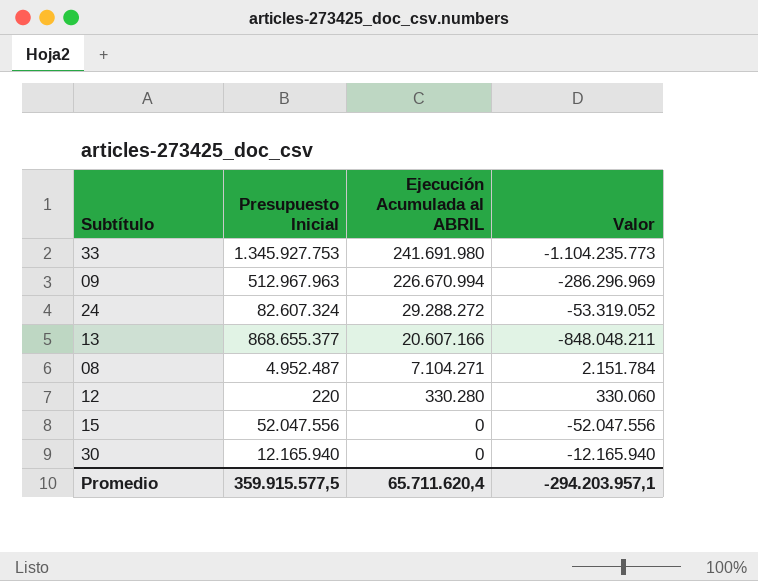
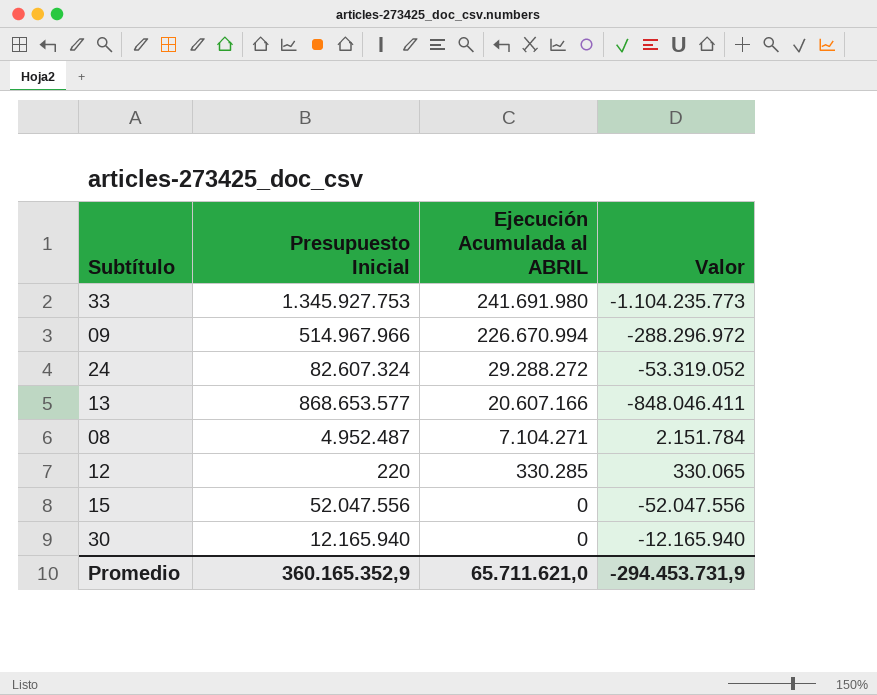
09 | Presupuesto Inicial: 512.967.963 -> 514.967.966
09 | Valor: -286.296.969 -> -288.296.972
13 | Presupuesto Inicial: 868.655.377 -> 868.653.577
13 | Valor: -848.048.211 -> -848.046.411
12 | Ejecución Acumulada al ABRIL: 330.280 -> 330.285
12 | Valor: 330.060 -> 330.065
Promedio | Presupuesto Inicial: 359.915.577,5 -> 360.165.352,9
Promedio | Ejecución Acumulada al ABRIL: 65.711.620,4 -> 65.711.621,0
Promedio | Valor: -294.203.957,1 -> -294.453.731,9

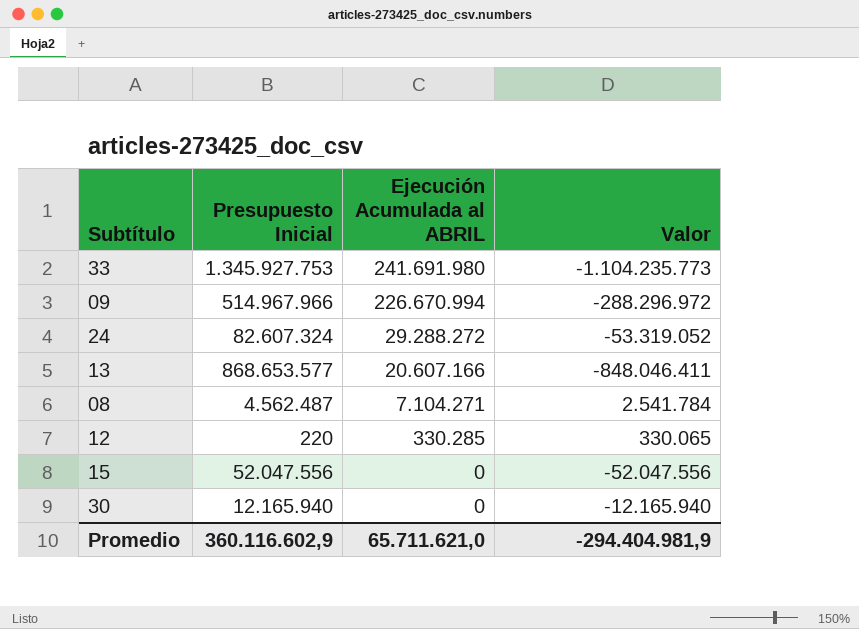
08 | Presupuesto Inicial: 4.952.487 -> 4.562.487
08 | Valor: 2.151.784 -> 2.541.784
Promedio | Presupuesto Inicial: 360.165.352,9 -> 360.116.602,9
Promedio | Valor: -294.453.731,9 -> -294.404.981,9

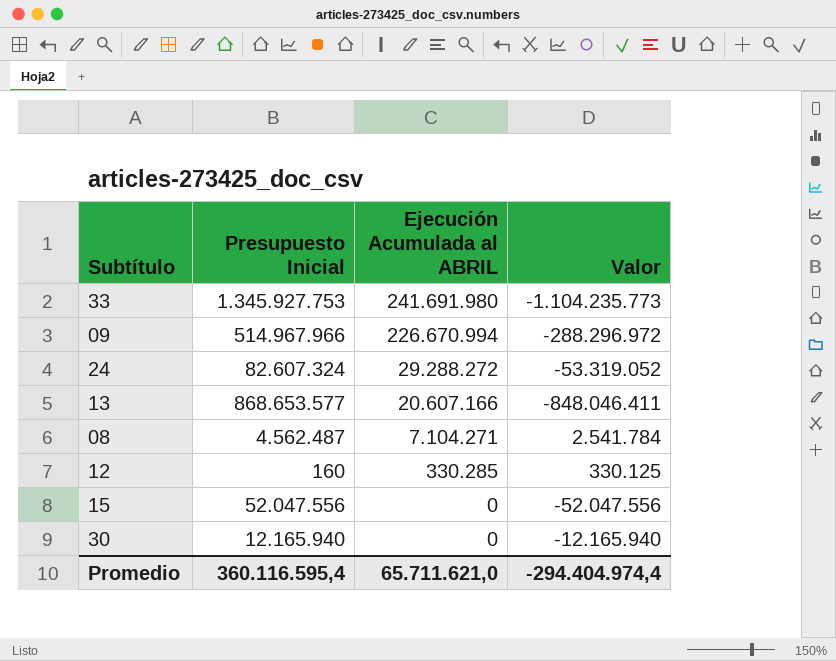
12 | Presupuesto Inicial: 220 -> 160
12 | Valor: 330.065 -> 330.125
Promedio | Presupuesto Inicial: 360.116.602,9 -> 360.116.595,4
Promedio | Valor: -294.404.981,9 -> -294.404.974,4

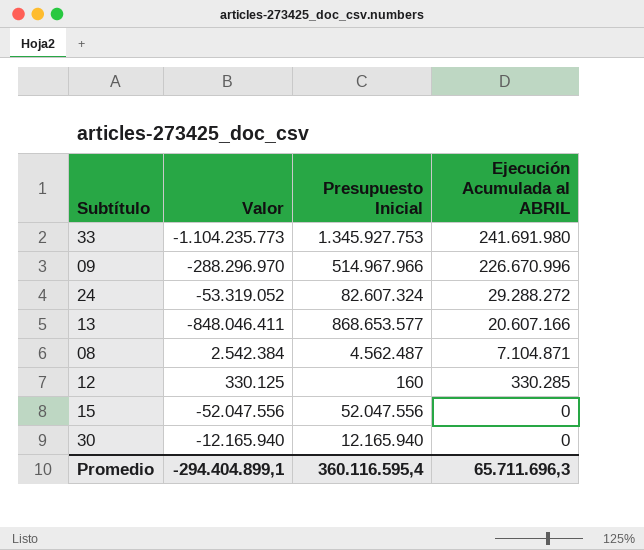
column Valor | position: 4 -> 2
09 | Valor: -288.296.972 -> -288.296.970
09 | Ejecución Acumulada al ABRIL: 226.670.994 -> 226.670.996
08 | Valor: 2.541.784 -> 2.542.384
08 | Ejecución Acumulada al ABRIL: 7.104.271 -> 7.104.871
Promedio | Valor: -294.404.974,4 -> -294.404.899,1
Promedio | Ejecución Acumulada al ABRIL: 65.711.621,0 -> 65.711.696,3

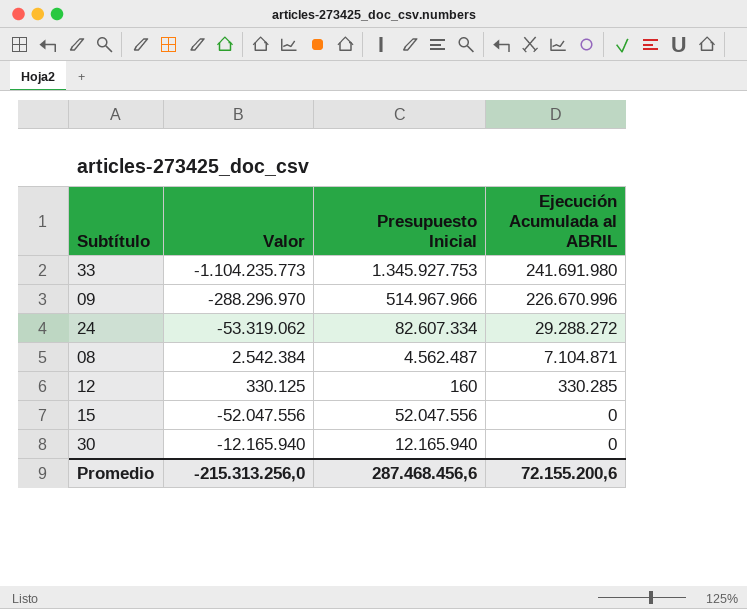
row 13: -848.046.411 | 868.653.577 | 20.607.166 -> none
24 | Valor: -53.319.052 -> -53.319.062
24 | Presupuesto Inicial: 82.607.324 -> 82.607.334
Promedio | Valor: -294.404.899,1 -> -215.313.256,0
Promedio | Presupuesto Inicial: 360.116.595,4 -> 287.468.456,6
Promedio | Ejecución Acumulada al ABRIL: 65.711.696,3 -> 72.155.200,6

